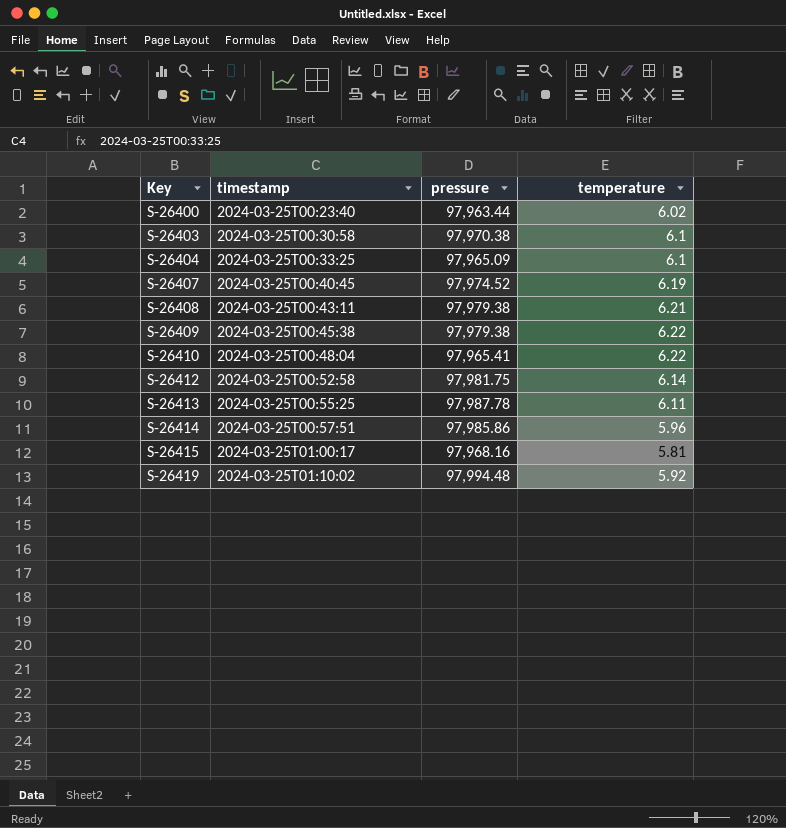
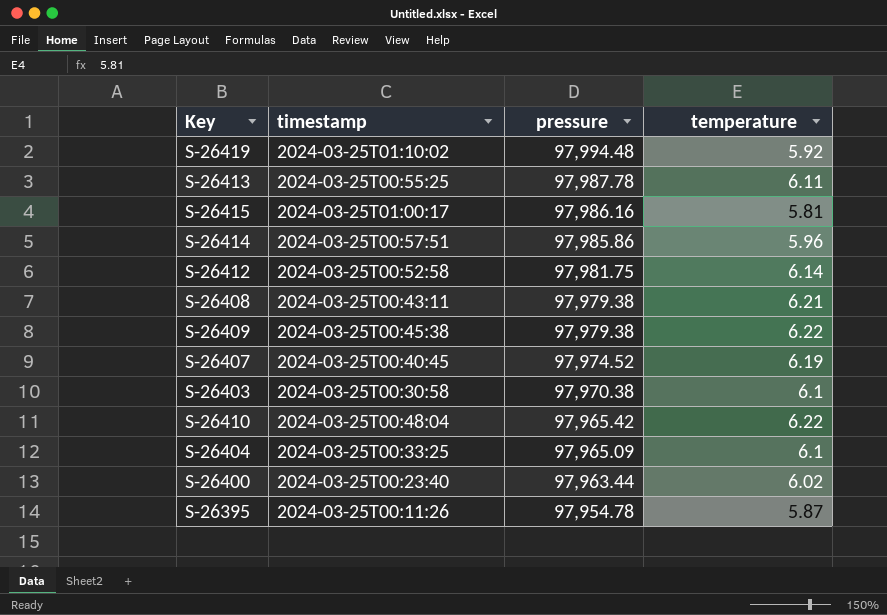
row order: Key ascending -> pressure descending
S-26415 | pressure: 97,968.16 -> 97,986.16
S-26410 | pressure: 97,965.41 -> 97,965.42
row S-26395: none -> 2024-03-25T00:11:26 | 97,954.78 | 5.87

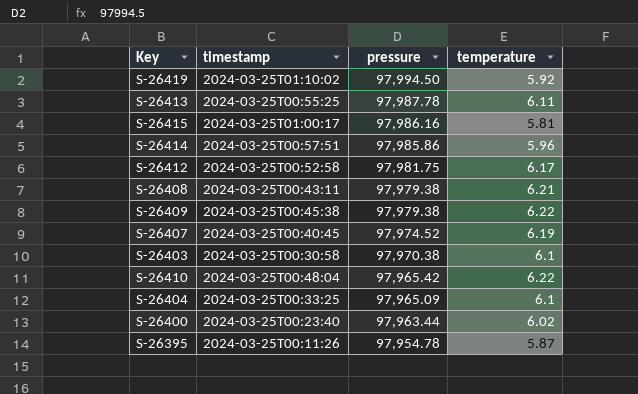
S-26419 | pressure: 97,994.48 -> 97,994.50
S-26412 | temperature: 6.14 -> 6.17

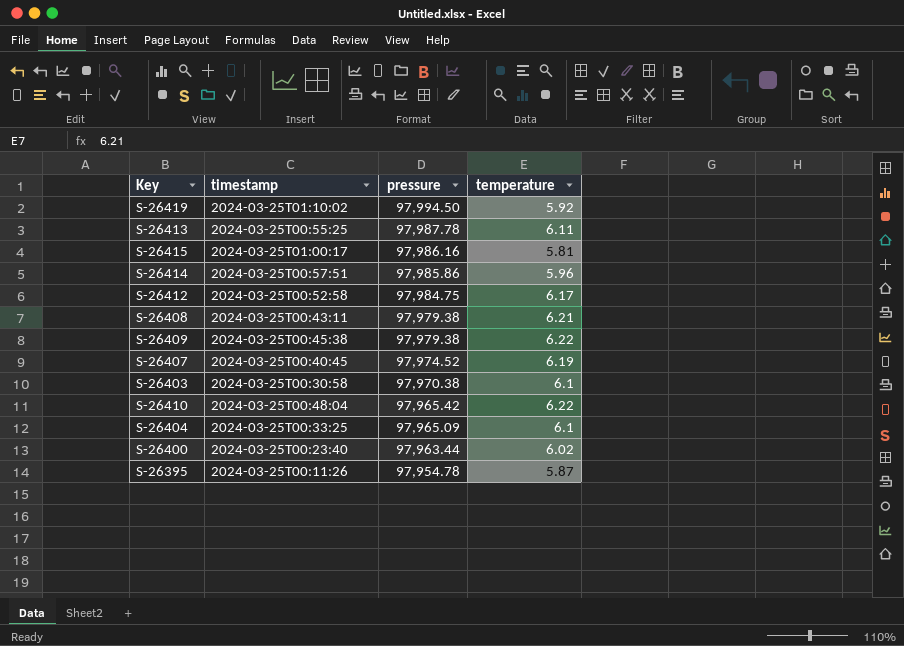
S-26412 | pressure: 97,981.75 -> 97,984.75

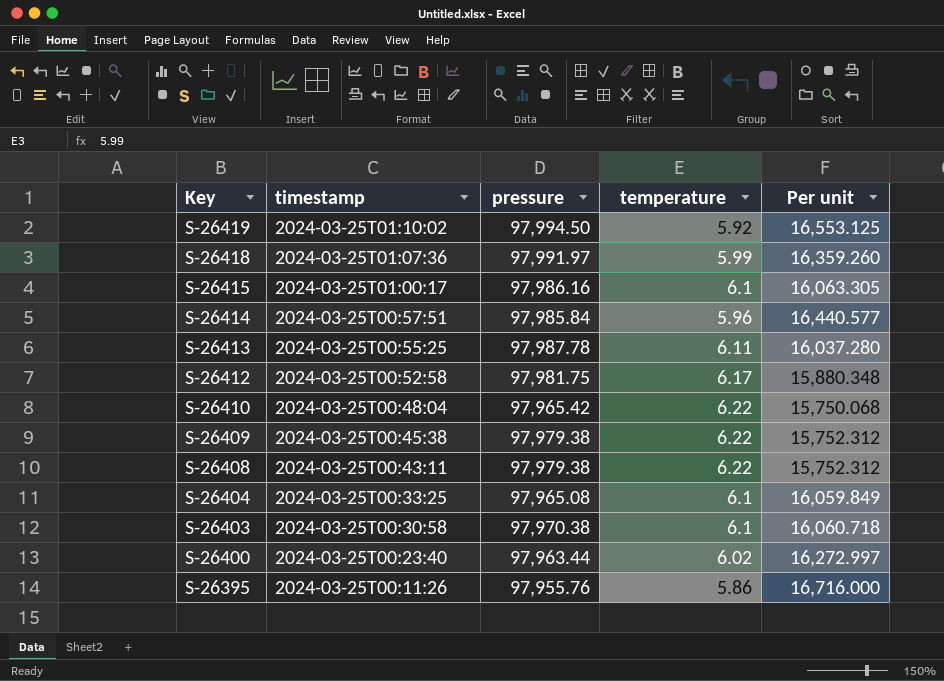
row order: pressure descending -> Key descending
column Per unit | formula: none -> [pressure] / [temperature]
row S-26407: 2024-03-25T00:40:45 | 97,974.52 | 6.19 -> none
row S-26418: none -> 2024-03-25T01:07:36 | 97,991.97 | 5.99 | 16,359.260
S-26415 | temperature: 5.81 -> 6.1
S-26414 | pressure: 97,985.86 -> 97,985.84
S-26412 | pressure: 97,984.75 -> 97,981.75
S-26408 | temperature: 6.21 -> 6.22
S-26404 | pressure: 97,965.09 -> 97,965.08
S-26395 | pressure: 97,954.78 -> 97,955.76
S-26395 | temperature: 5.87 -> 5.86

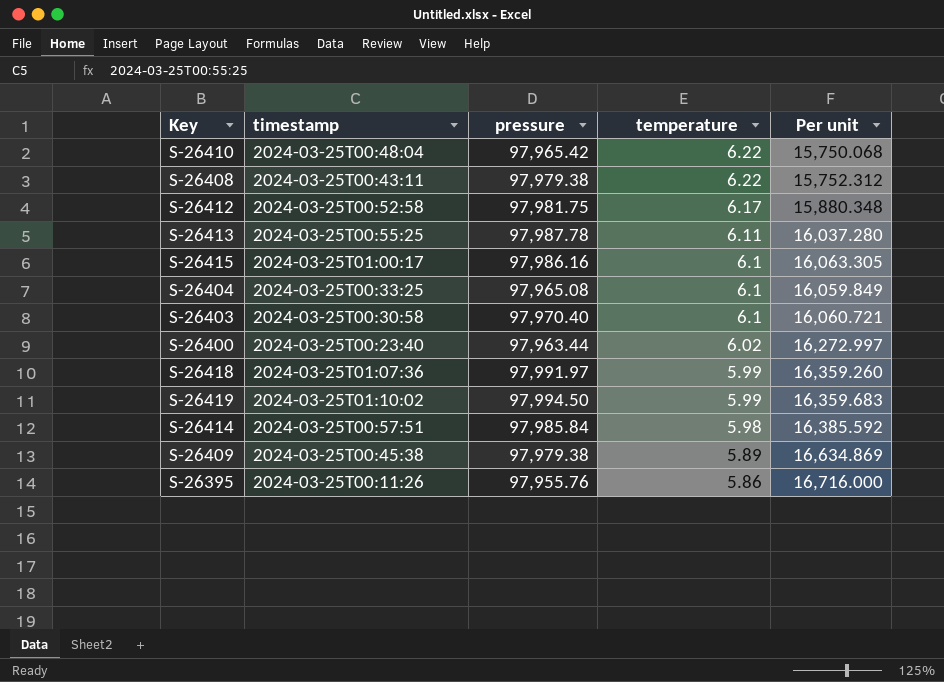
row order: Key descending -> temperature descending
S-26403 | pressure: 97,970.38 -> 97,970.40
S-26403 | Per unit: 16,060.718 -> 16,060.721
S-26419 | temperature: 5.92 -> 5.99
S-26419 | Per unit: 16,553.125 -> 16,359.683
S-26414 | temperature: 5.96 -> 5.98
S-26414 | Per unit: 16,440.577 -> 16,385.592
S-26409 | temperature: 6.22 -> 5.89
S-26409 | Per unit: 15,752.312 -> 16,634.869

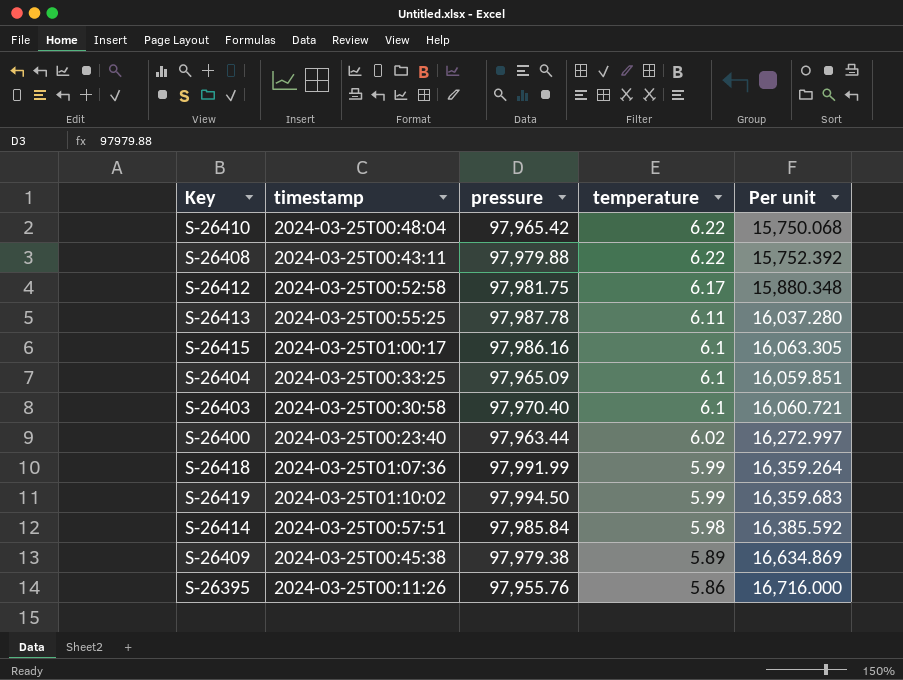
S-26408 | pressure: 97,979.38 -> 97,979.88
S-26408 | Per unit: 15,752.312 -> 15,752.392
S-26404 | pressure: 97,965.08 -> 97,965.09
S-26404 | Per unit: 16,059.849 -> 16,059.851
S-26418 | pressure: 97,991.97 -> 97,991.99
S-26418 | Per unit: 16,359.260 -> 16,359.264

